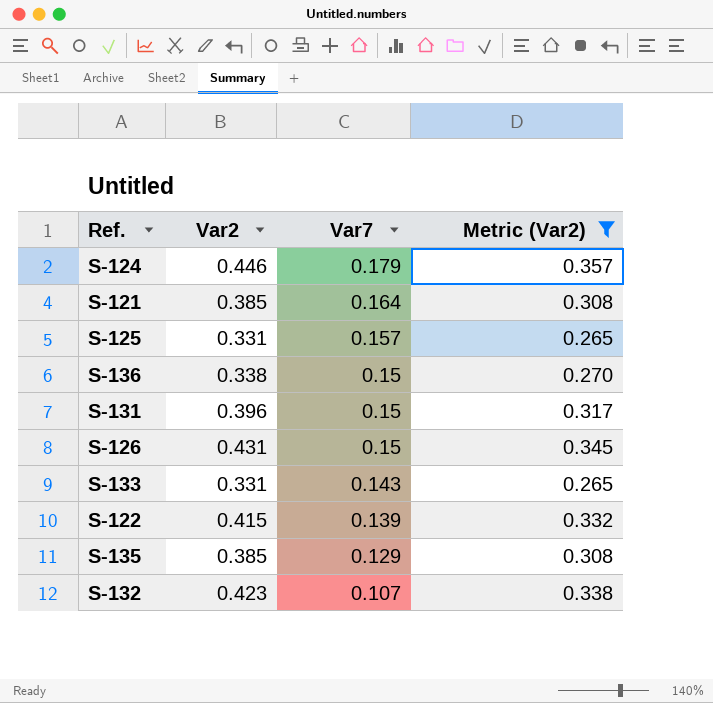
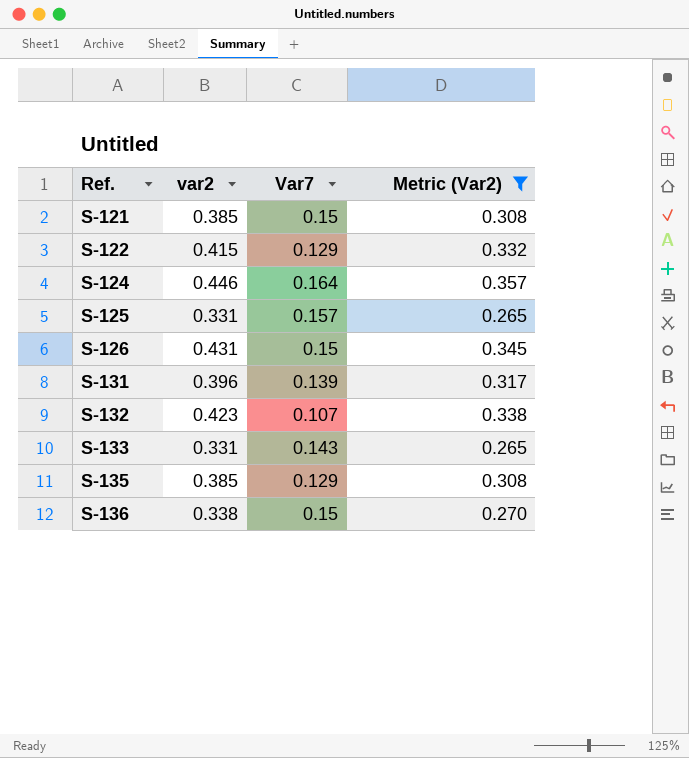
row order: Var7 descending -> Ref. ascending
column name: Var2 -> var2
S-121 | Var7: 0.164 -> 0.15
S-122 | Var7: 0.139 -> 0.129
S-124 | Var7: 0.179 -> 0.164
S-131 | Var7: 0.15 -> 0.139

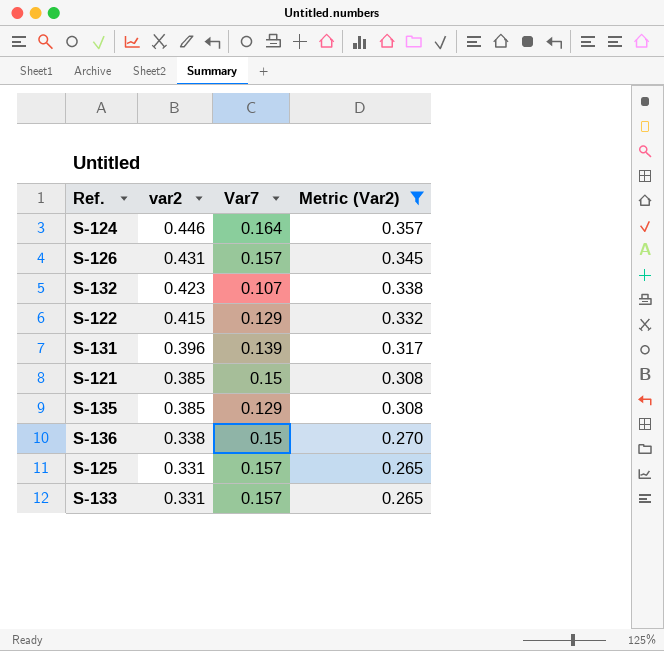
row order: Ref. ascending -> var2 descending
S-126 | Var7: 0.15 -> 0.157
S-133 | Var7: 0.143 -> 0.157

